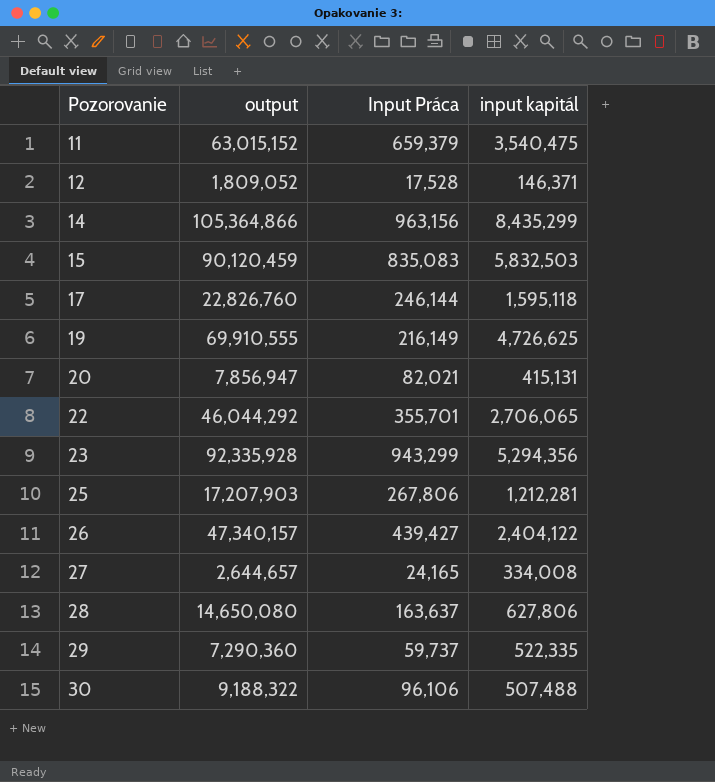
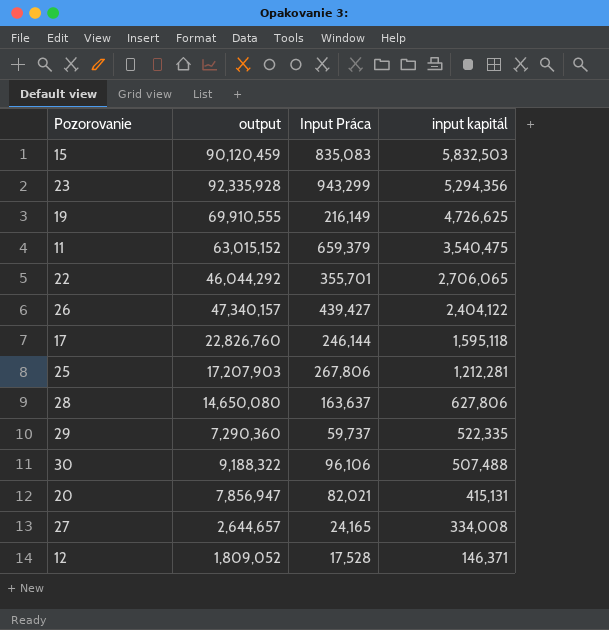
row order: Pozorovanie ascending -> input kapitál descending
row 14: 105,364,866 | 963,156 | 8,435,299 -> none

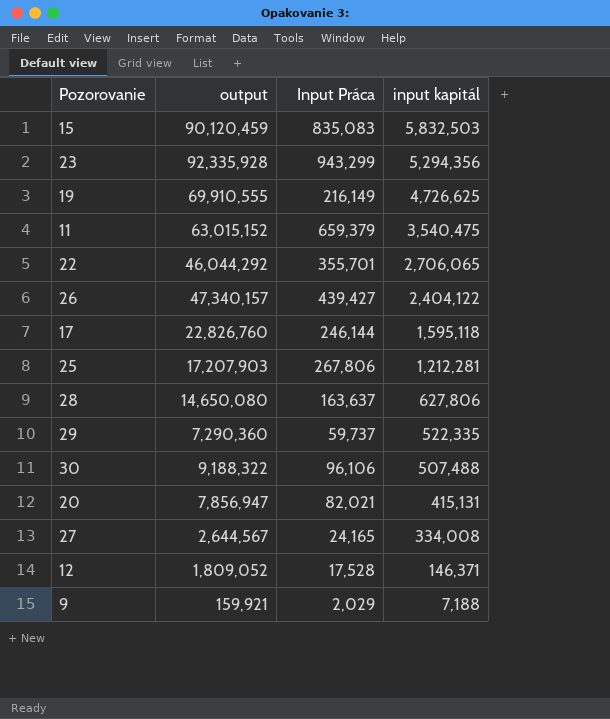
27 | output: 2,644,657 -> 2,644,567
row 9: none -> 159,921 | 2,029 | 7,188

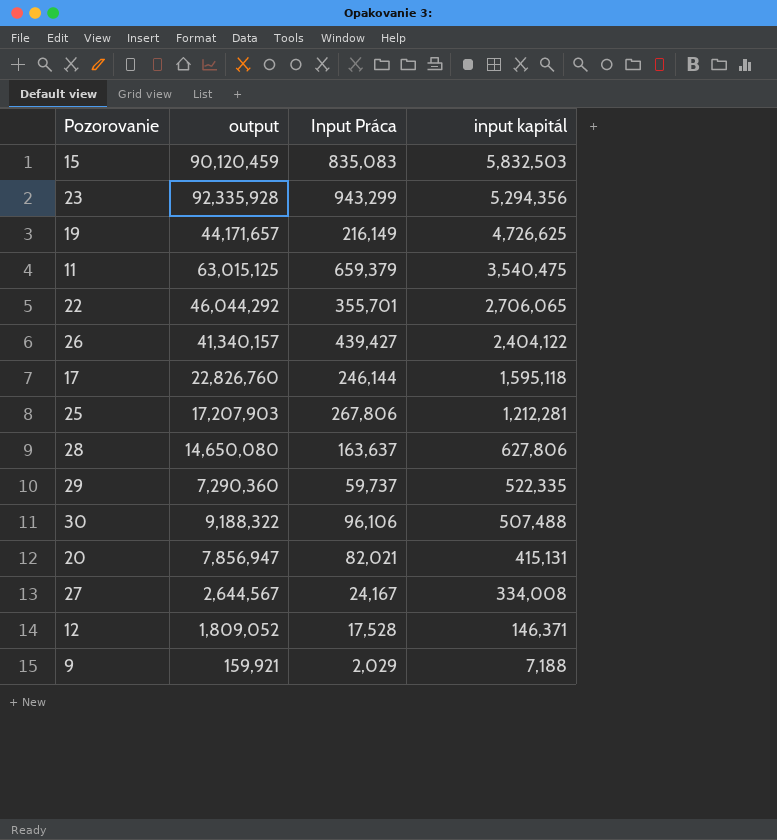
19 | output: 69,910,555 -> 44,171,657
11 | output: 63,015,152 -> 63,015,125
26 | output: 47,340,157 -> 41,340,157
27 | Input Práca: 24,165 -> 24,167

